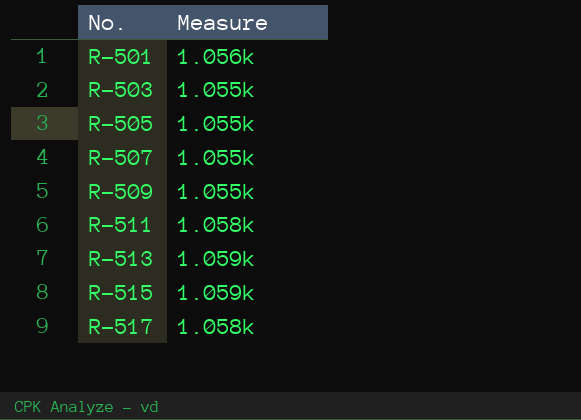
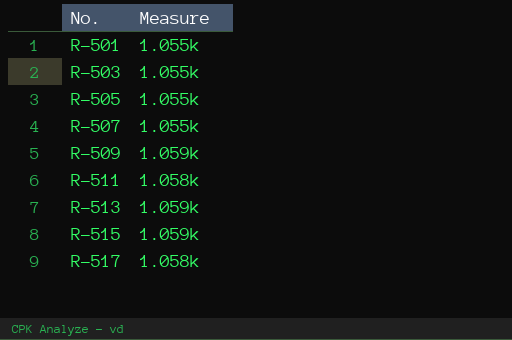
R-501 | Measure: 1.056k -> 1.055k
R-509 | Measure: 1.055k -> 1.059k

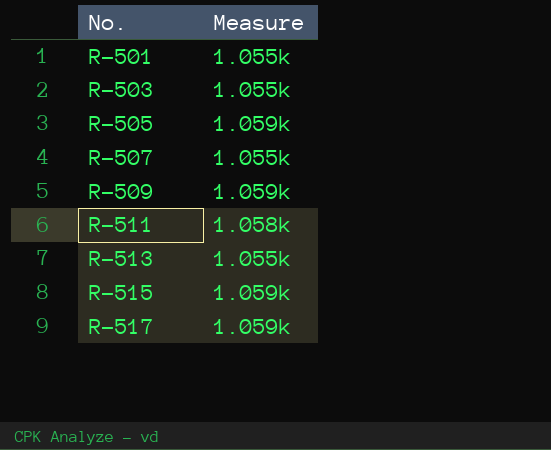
R-505 | Measure: 1.055k -> 1.059k
R-513 | Measure: 1.059k -> 1.055k
R-517 | Measure: 1.058k -> 1.059k

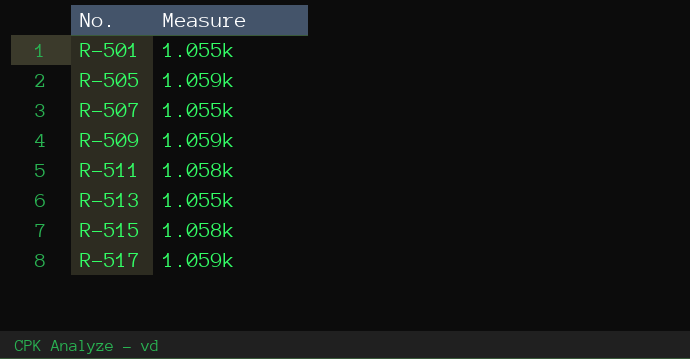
row R-503: 1.055k -> none
R-515 | Measure: 1.059k -> 1.058k

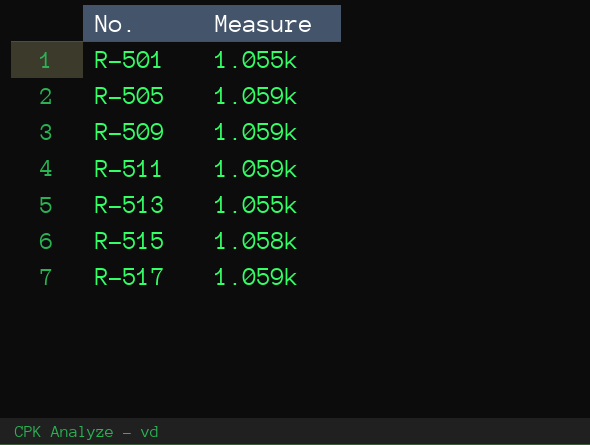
row R-507: 1.055k -> none
R-511 | Measure: 1.058k -> 1.059k

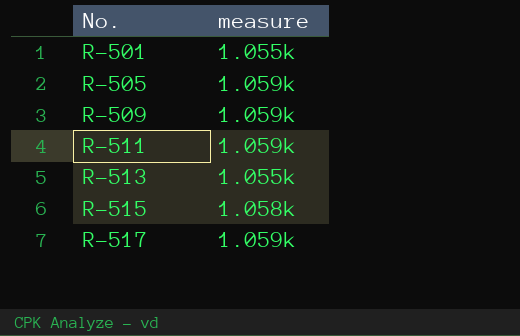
column name: Measure -> measure

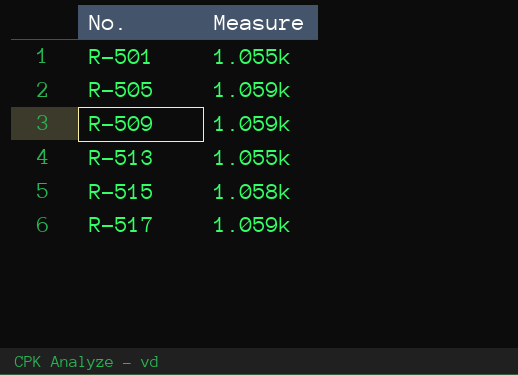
column name: measure -> Measure
row R-511: 1.059k -> none

